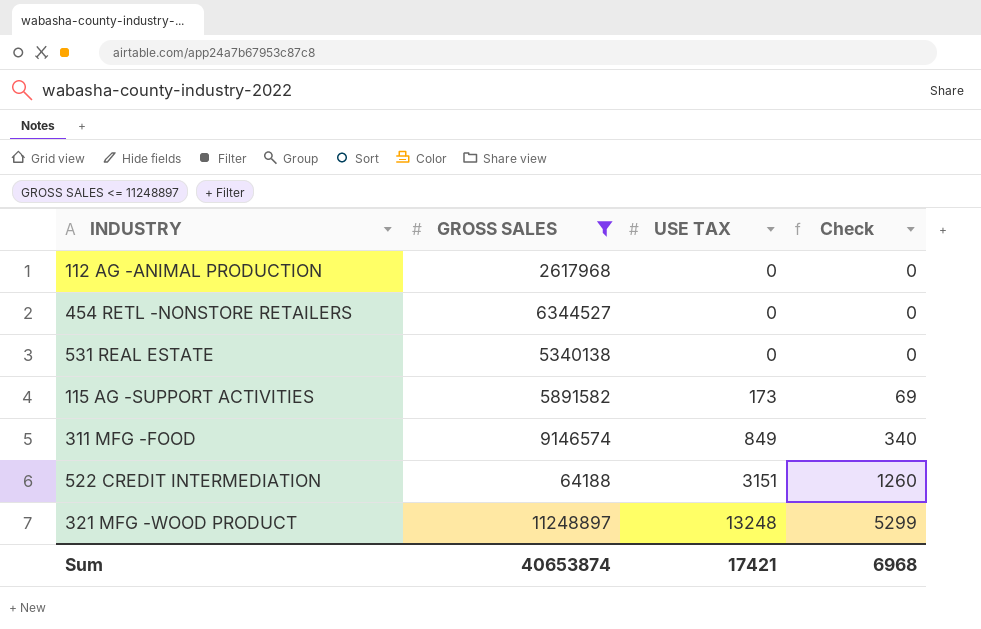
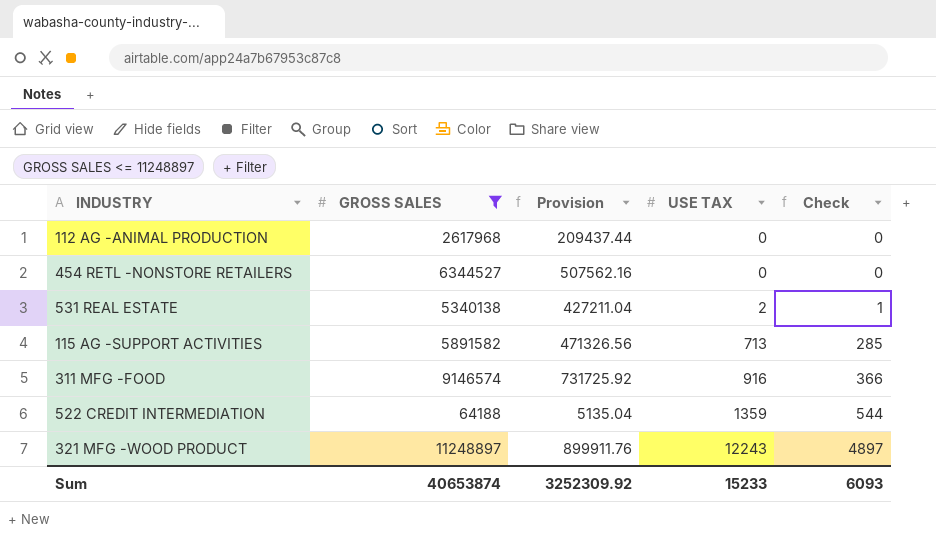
column Provision | formula: none -> [GROSS SALES] * 0.08
531 REAL ESTATE | USE TAX: 0 -> 2
531 REAL ESTATE | Check: 0 -> 1
115 AG -SUPPORT ACTIVITIES | USE TAX: 173 -> 713
115 AG -SUPPORT ACTIVITIES | Check: 69 -> 285
311 MFG -FOOD | USE TAX: 849 -> 916
311 MFG -FOOD | Check: 340 -> 366
522 CREDIT INTERMEDIATION | USE TAX: 3151 -> 1359
522 CREDIT INTERMEDIATION | Check: 1260 -> 544
321 MFG -WOOD PRODUCT | USE TAX: 13248 -> 12243
321 MFG -WOOD PRODUCT | Check: 5299 -> 4897
Sum | USE TAX: 17421 -> 15233
Sum | Check: 6968 -> 6093

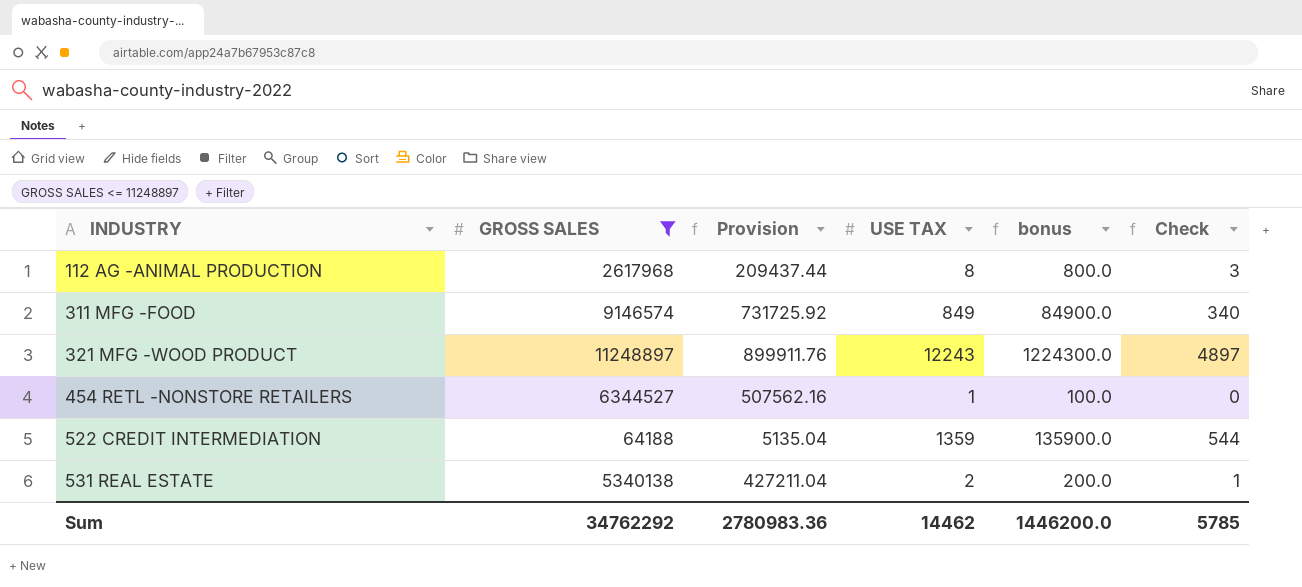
row order: USE TAX ascending -> INDUSTRY ascending
column bonus | formula: none -> [USE TAX] * 100
row 115 AG -SUPPORT ACTIVITIES: 5891582 | 471326.56 | 713 | 285 -> none
112 AG -ANIMAL PRODUCTION | USE TAX: 0 -> 8
112 AG -ANIMAL PRODUCTION | Check: 0 -> 3
311 MFG -FOOD | USE TAX: 916 -> 849
311 MFG -FOOD | Check: 366 -> 340
454 RETL -NONSTORE RETAILERS | USE TAX: 0 -> 1
Sum | GROSS SALES: 40653874 -> 34762292
Sum | Provision: 3252309.92 -> 2780983.36
Sum | USE TAX: 15233 -> 14462
Sum | Check: 6093 -> 5785

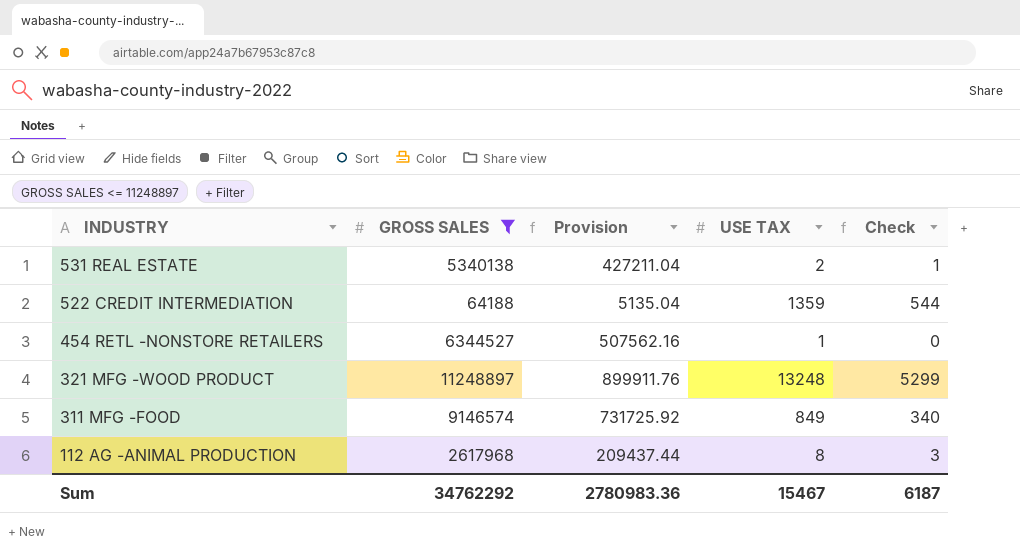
row order: INDUSTRY ascending -> INDUSTRY descending
column bonus | formula: [USE TAX] * 100 -> none
321 MFG -WOOD PRODUCT | USE TAX: 12243 -> 13248
321 MFG -WOOD PRODUCT | Check: 4897 -> 5299
Sum | USE TAX: 14462 -> 15467
Sum | Check: 5785 -> 6187

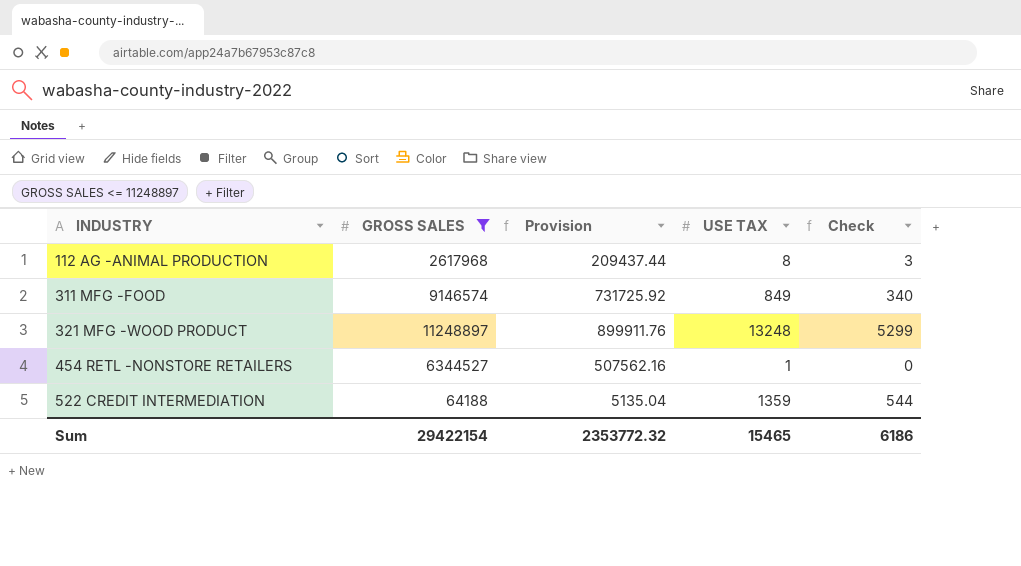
row order: INDUSTRY descending -> INDUSTRY ascending
row 531 REAL ESTATE: 5340138 | 427211.04 | 2 | 1 -> none
Sum | GROSS SALES: 34762292 -> 29422154
Sum | Provision: 2780983.36 -> 2353772.32
Sum | USE TAX: 15467 -> 15465
Sum | Check: 6187 -> 6186

